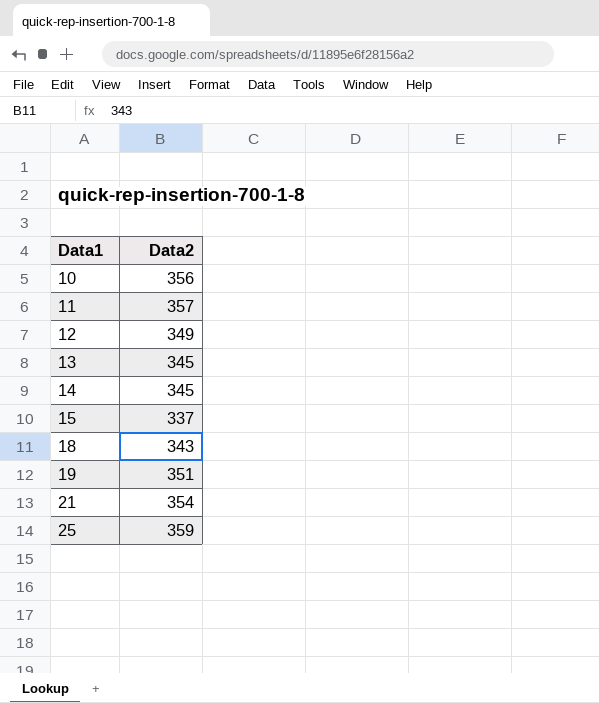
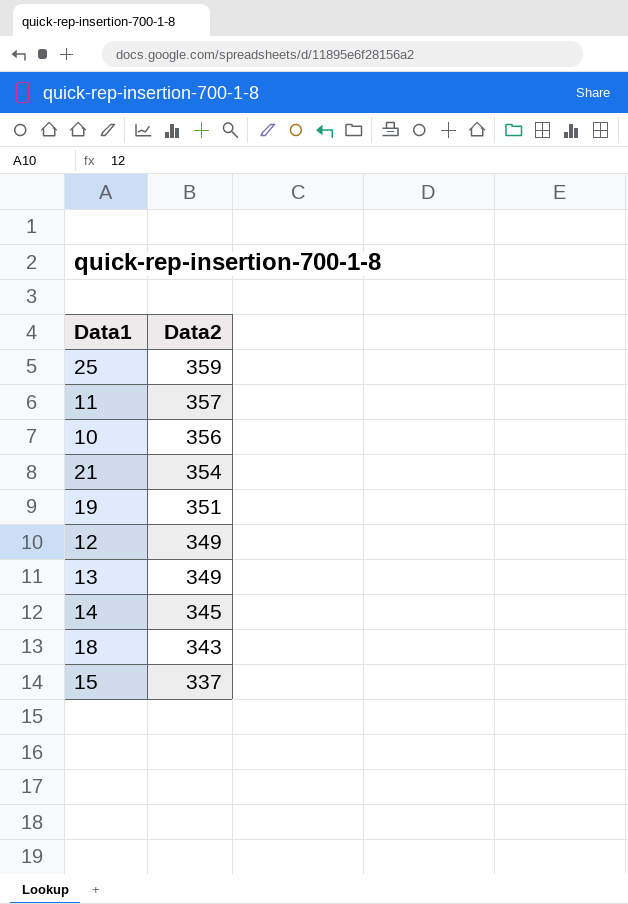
row order: Data1 ascending -> Data2 descending
13 | Data2: 345 -> 349

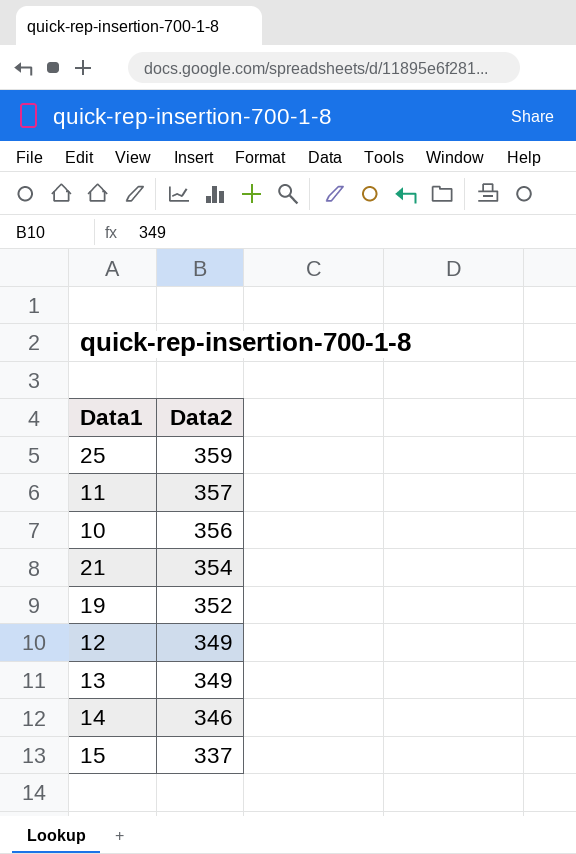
row 18: 343 -> none
19 | Data2: 351 -> 352
14 | Data2: 345 -> 346

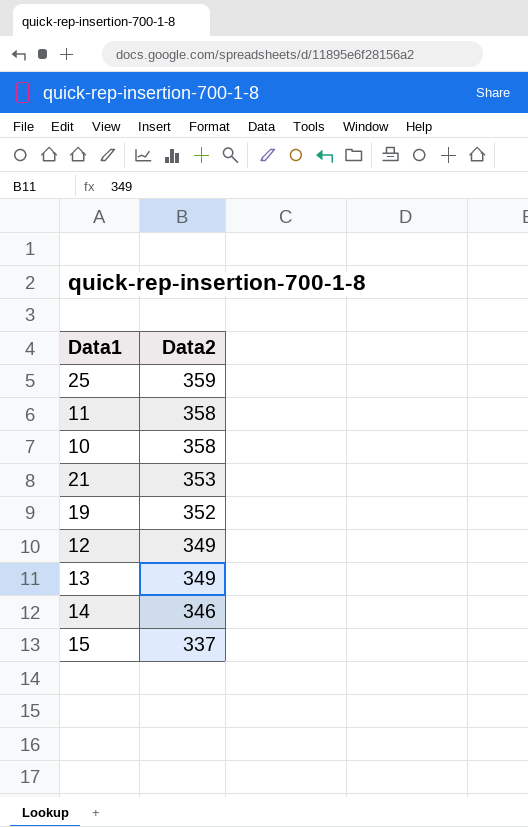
11 | Data2: 357 -> 358
10 | Data2: 356 -> 358
21 | Data2: 354 -> 353

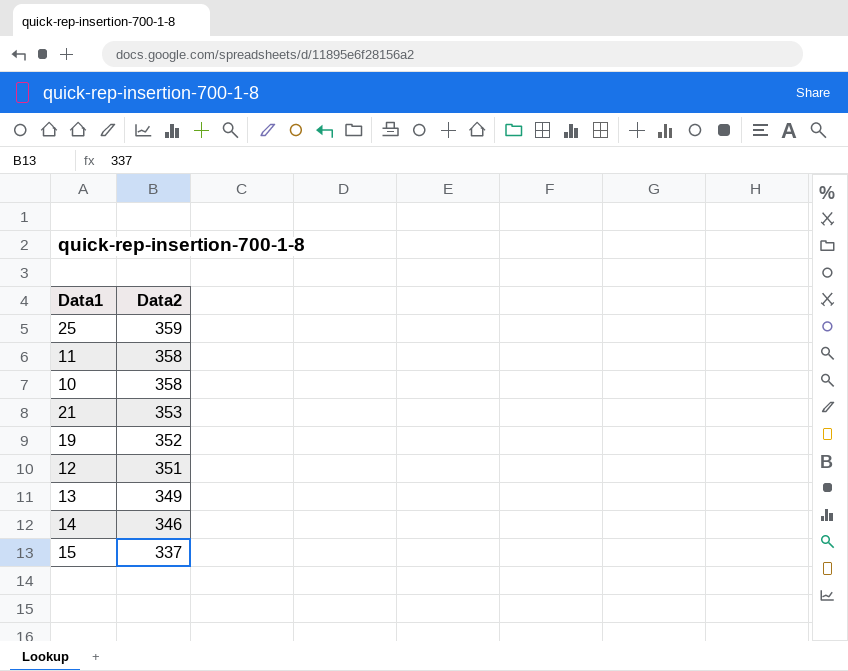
12 | Data2: 349 -> 351

